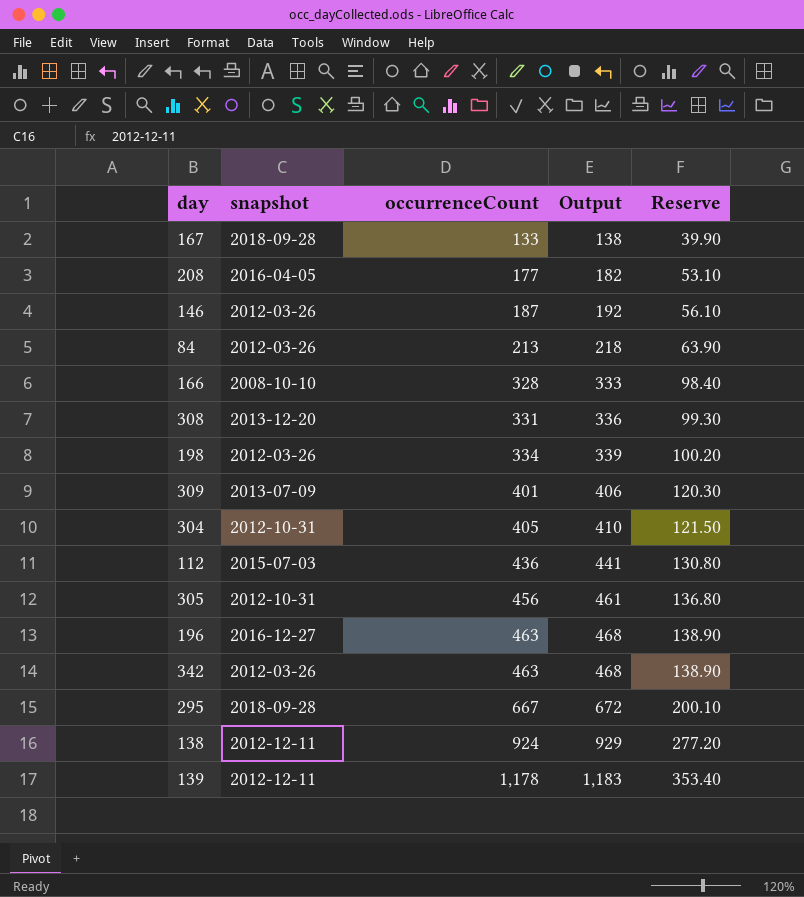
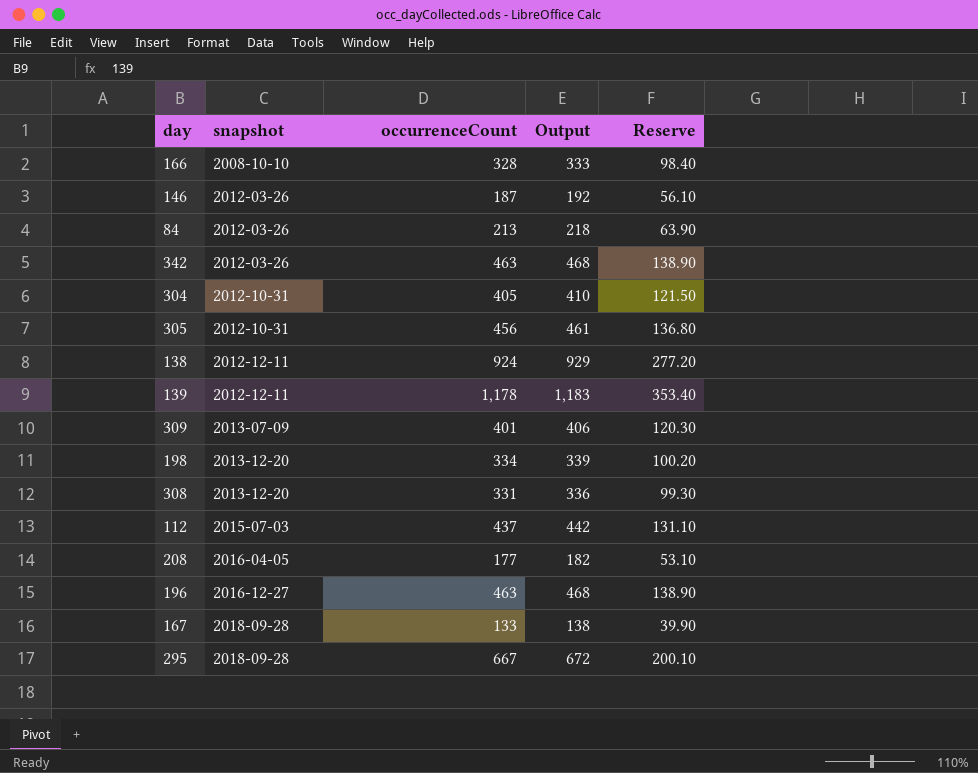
row order: occurrenceCount ascending -> snapshot ascending
198 | snapshot: 2012-03-26 -> 2013-12-20
112 | occurrenceCount: 436 -> 437
112 | Output: 441 -> 442
112 | Reserve: 130.80 -> 131.10

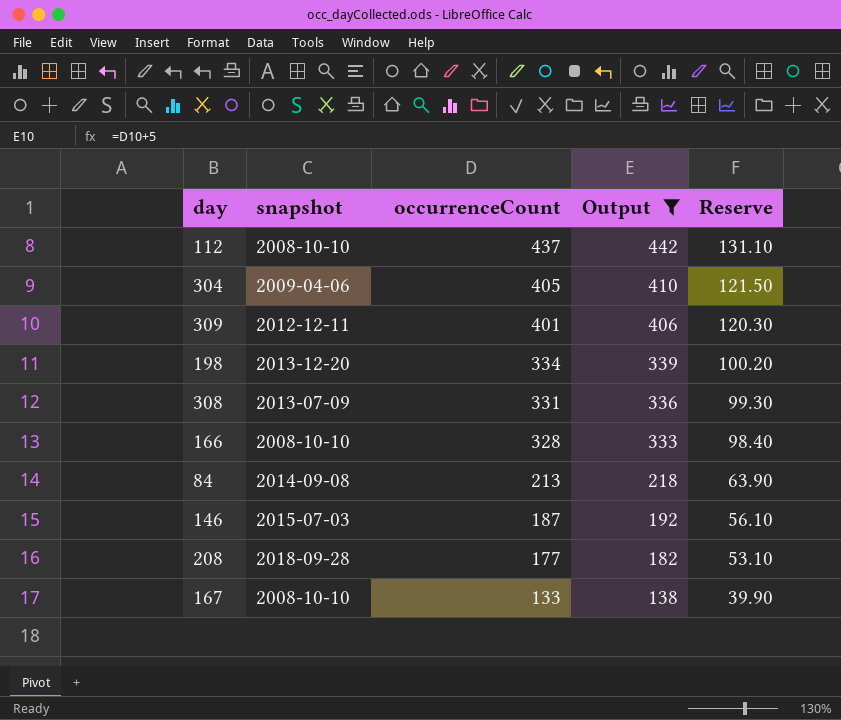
filter: none -> Output <= 442
row order: snapshot ascending -> occurrenceCount descending
112 | snapshot: 2015-07-03 -> 2008-10-10
304 | snapshot: 2012-10-31 -> 2009-04-06
309 | snapshot: 2013-07-09 -> 2012-12-11
308 | snapshot: 2013-12-20 -> 2013-07-09
84 | snapshot: 2012-03-26 -> 2014-09-08
146 | snapshot: 2012-03-26 -> 2015-07-03
208 | snapshot: 2016-04-05 -> 2018-09-28
167 | snapshot: 2018-09-28 -> 2008-10-10

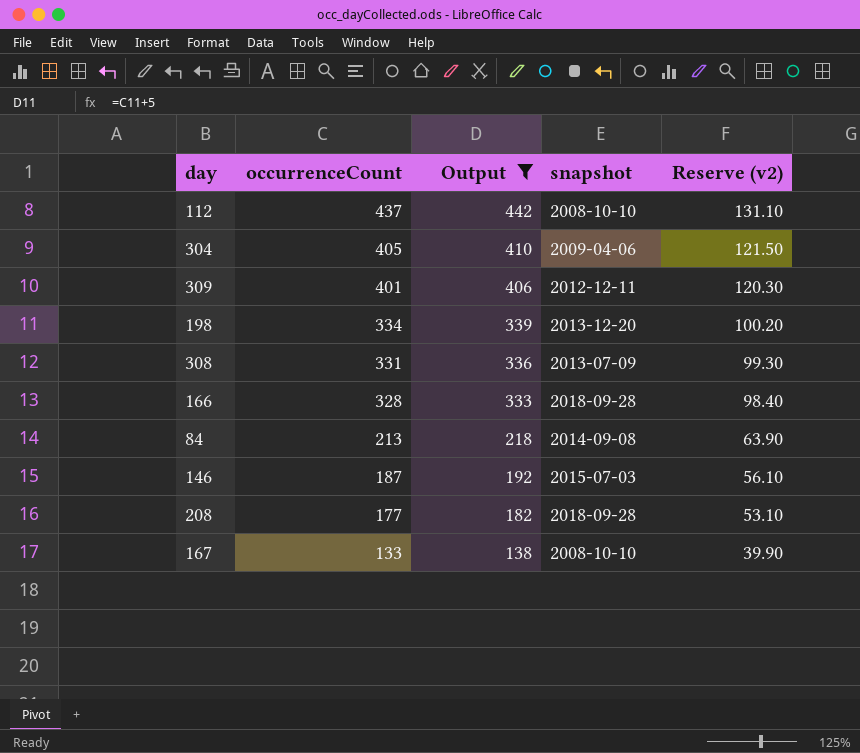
column snapshot | position: 2 -> 4
column name: Reserve -> Reserve (v2)
166 | snapshot: 2008-10-10 -> 2018-09-28

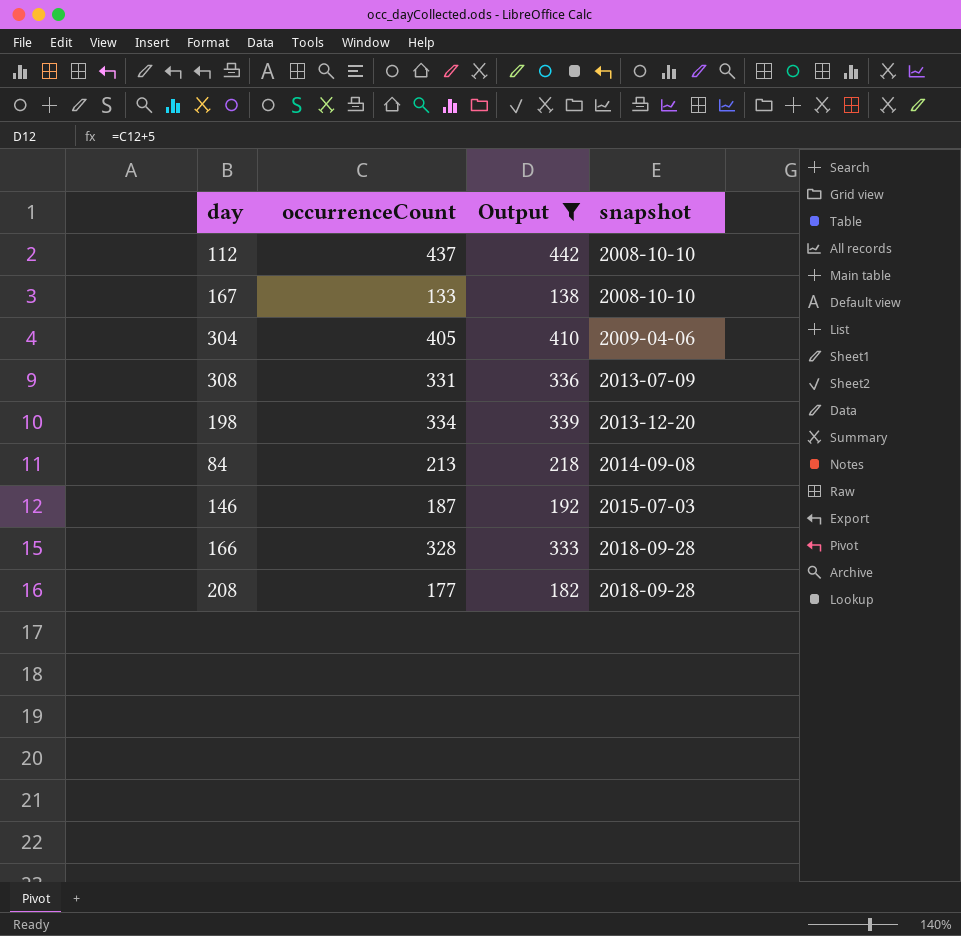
row order: occurrenceCount descending -> snapshot ascending
column Reserve (v2) | formula: [occurrenceCount] * 0.3 -> none
row 309: 401 | 406 | 2012-12-11 | 120.30 -> none

